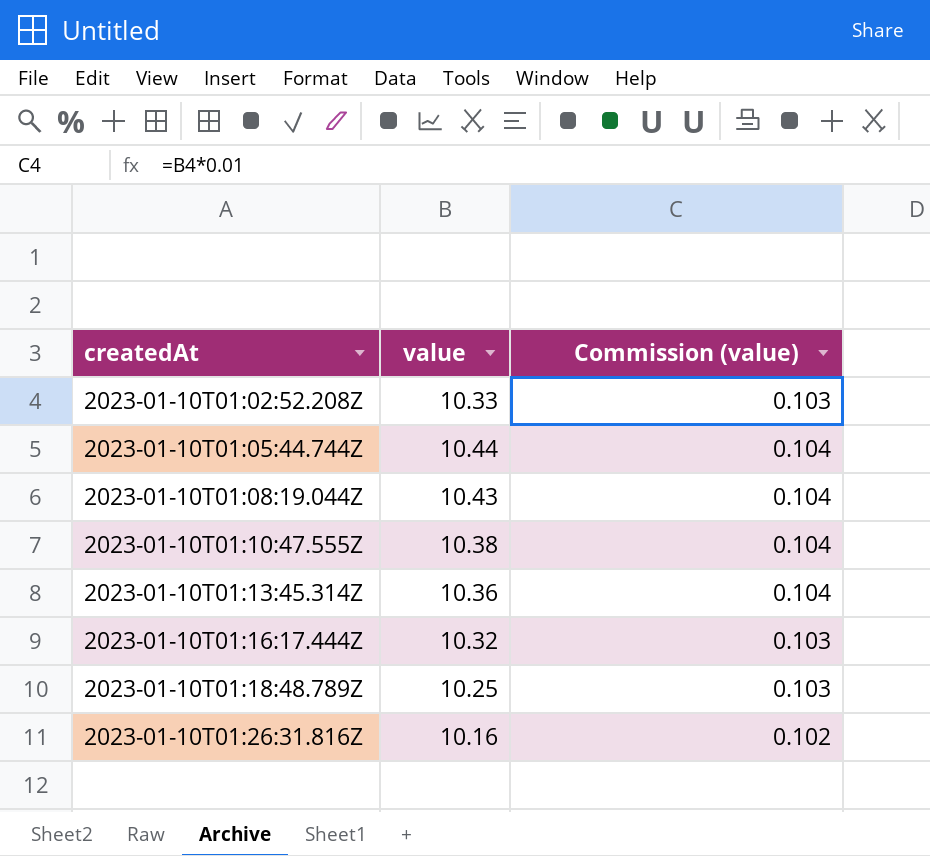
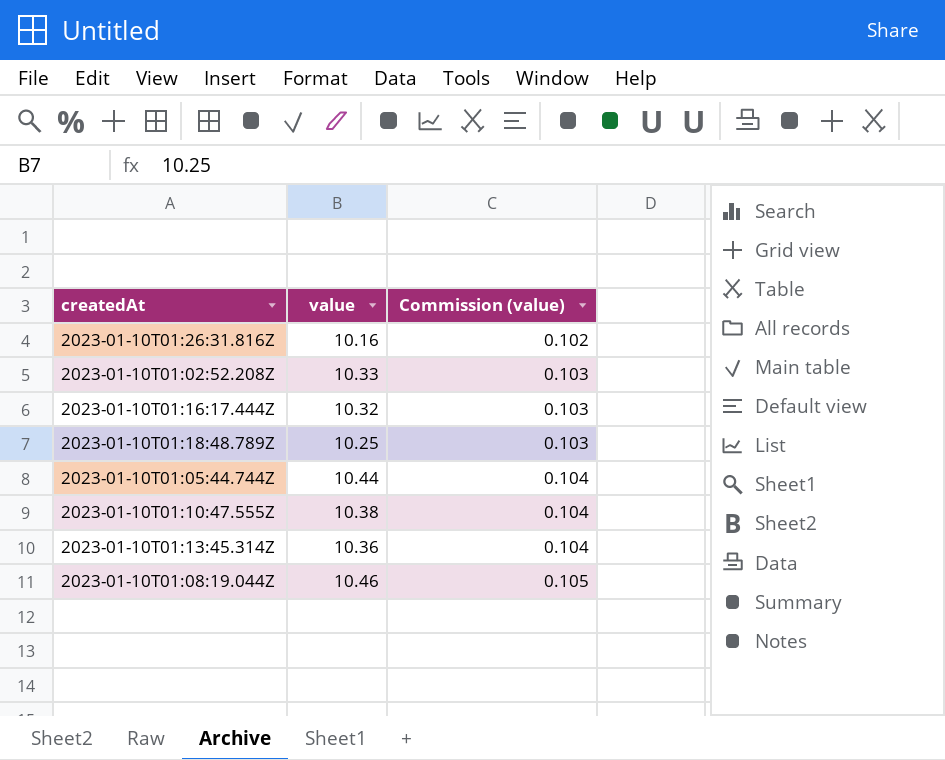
row order: createdAt ascending -> Commission (value) ascending
2023-01-10T01:08:19.044Z | value: 10.43 -> 10.46
2023-01-10T01:08:19.044Z | Commission (value): 0.104 -> 0.105

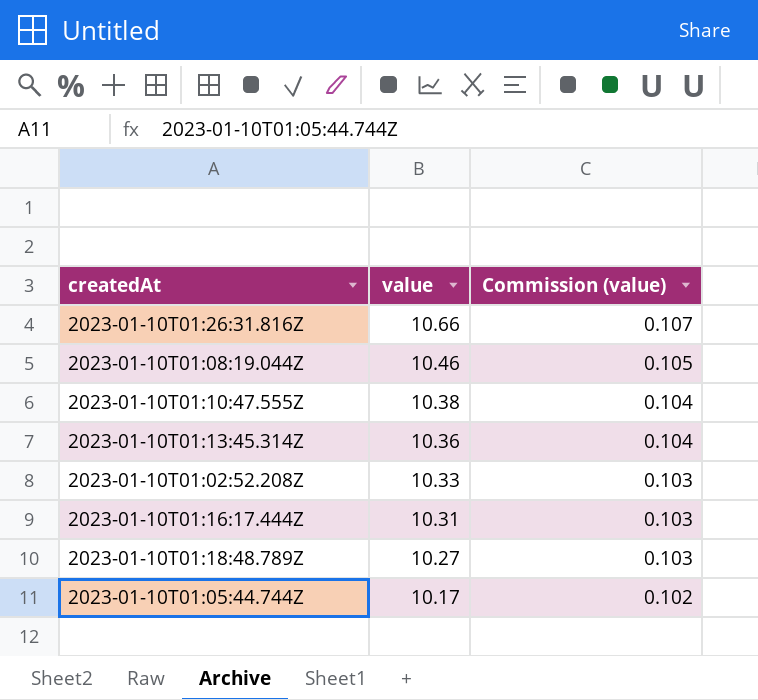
row order: Commission (value) ascending -> value descending
2023-01-10T01:26:31.816Z | value: 10.16 -> 10.66
2023-01-10T01:26:31.816Z | Commission (value): 0.102 -> 0.107
2023-01-10T01:16:17.444Z | value: 10.32 -> 10.31
2023-01-10T01:18:48.789Z | value: 10.25 -> 10.27
2023-01-10T01:05:44.744Z | value: 10.44 -> 10.17
2023-01-10T01:05:44.744Z | Commission (value): 0.104 -> 0.102

